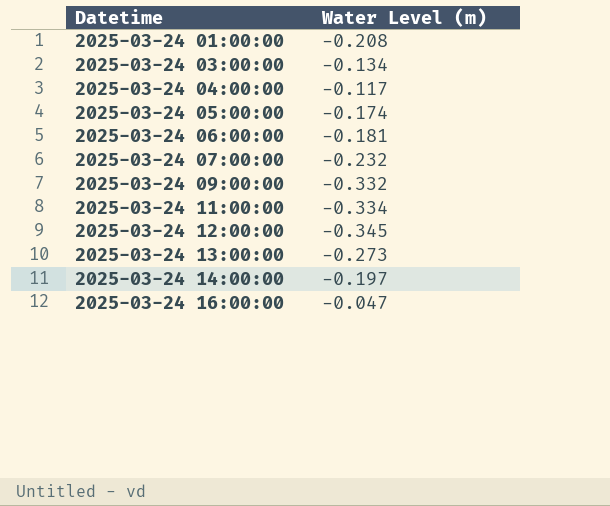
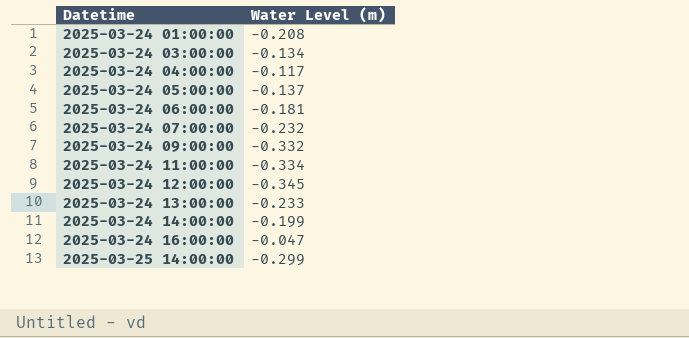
2025-03-24 05:00:00 | Water Level (m): -0.174 -> -0.137
2025-03-24 13:00:00 | Water Level (m): -0.273 -> -0.233
2025-03-24 14:00:00 | Water Level (m): -0.197 -> -0.199
row 2025-03-25 14:00:00: none -> -0.299

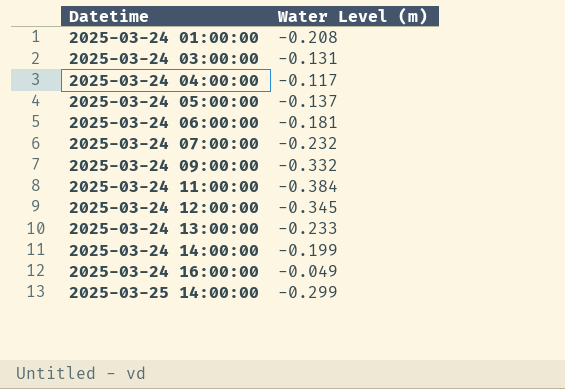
2025-03-24 03:00:00 | Water Level (m): -0.134 -> -0.131
2025-03-24 11:00:00 | Water Level (m): -0.334 -> -0.384
2025-03-24 16:00:00 | Water Level (m): -0.047 -> -0.049

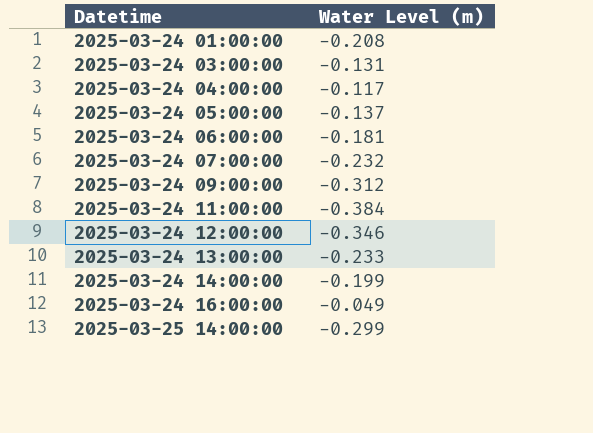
2025-03-24 09:00:00 | Water Level (m): -0.332 -> -0.312
2025-03-24 12:00:00 | Water Level (m): -0.345 -> -0.346

